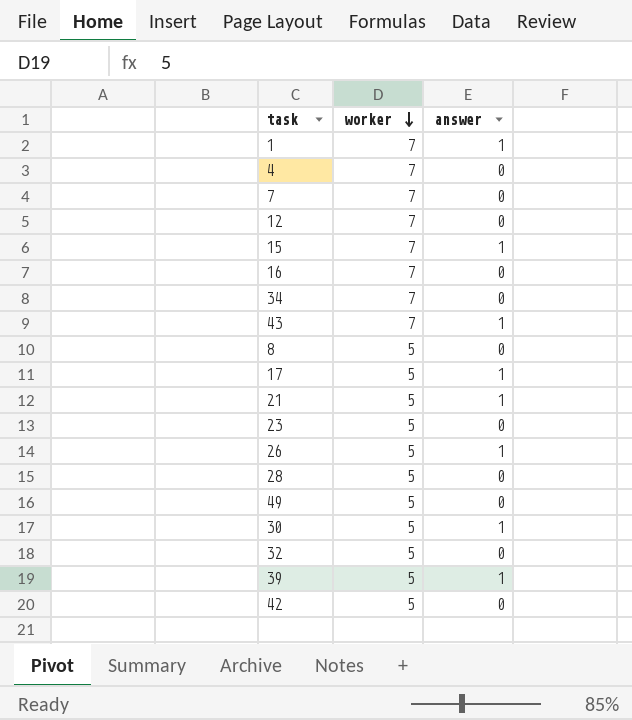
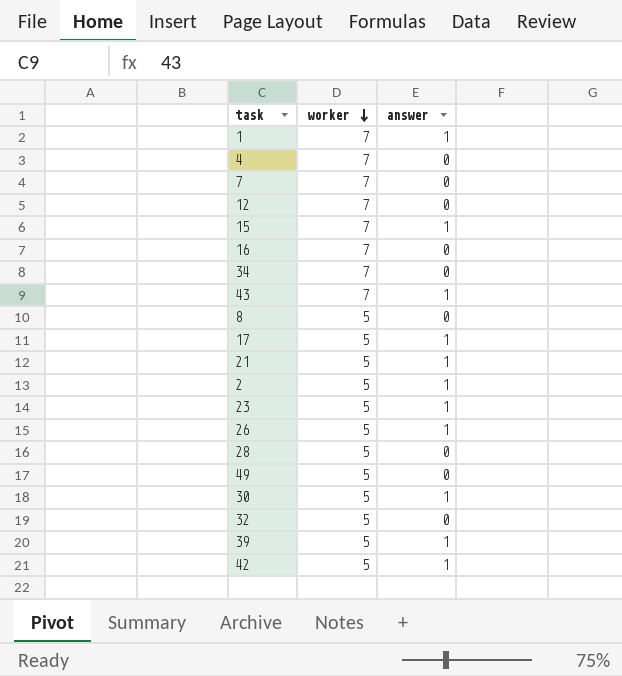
row 2: none -> 5 | 1
23 | answer: 0 -> 1
42 | answer: 0 -> 1

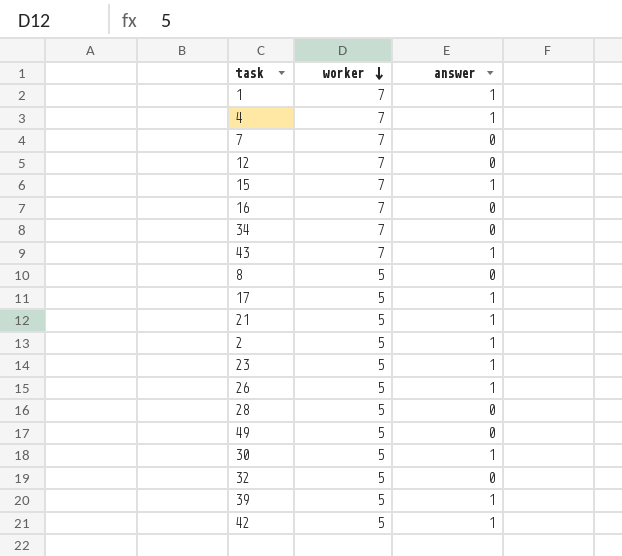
4 | answer: 0 -> 1

